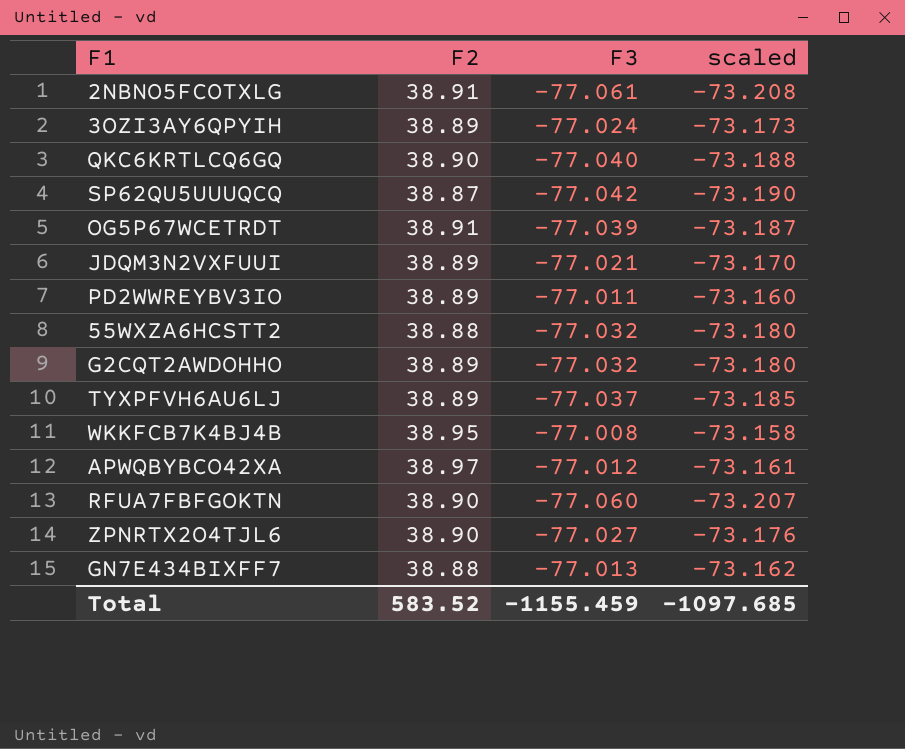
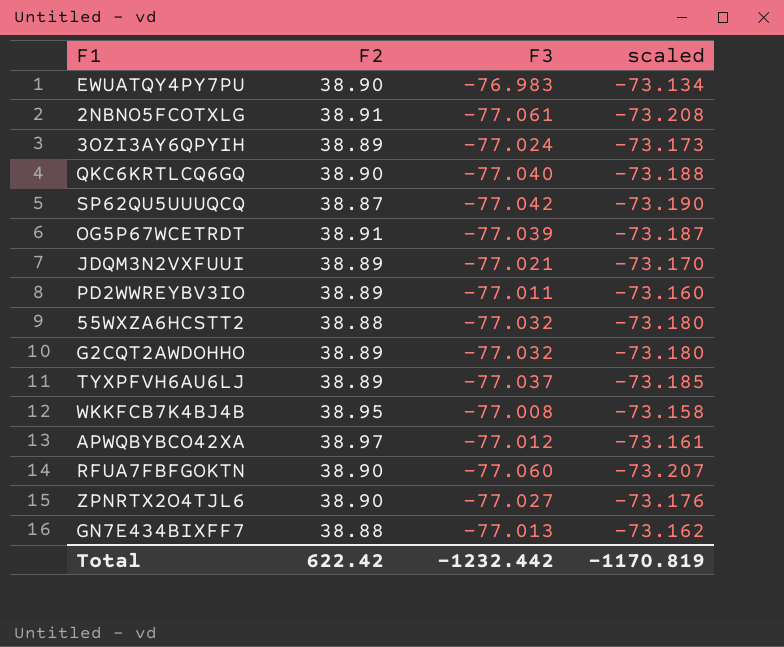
row EWUATQY4PY7PU: none -> 38.90 | -76.983 | -73.134
Total | F2: 583.52 -> 622.42
Total | F3: -1155.459 -> -1232.442
Total | scaled: -1097.685 -> -1170.819

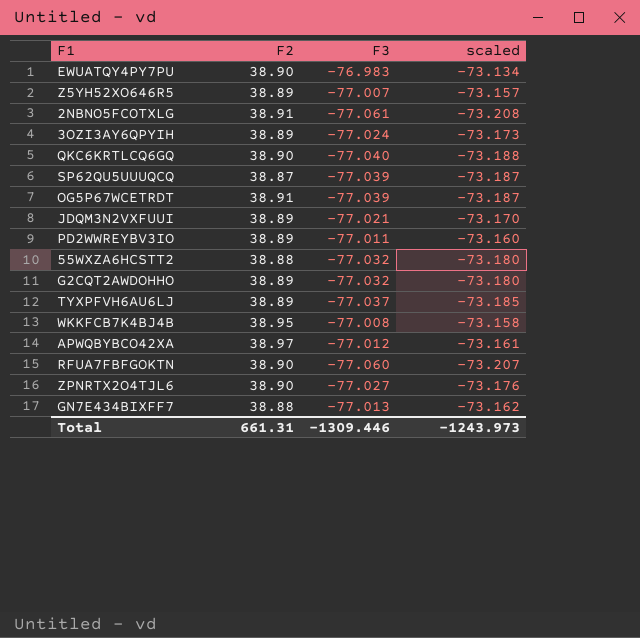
row Z5YH52XO646R5: none -> 38.89 | -77.007 | -73.157
SP62QU5UUUQCQ | F3: -77.042 -> -77.039
SP62QU5UUUQCQ | scaled: -73.190 -> -73.187
Total | F2: 622.42 -> 661.31
Total | F3: -1232.442 -> -1309.446
Total | scaled: -1170.819 -> -1243.973

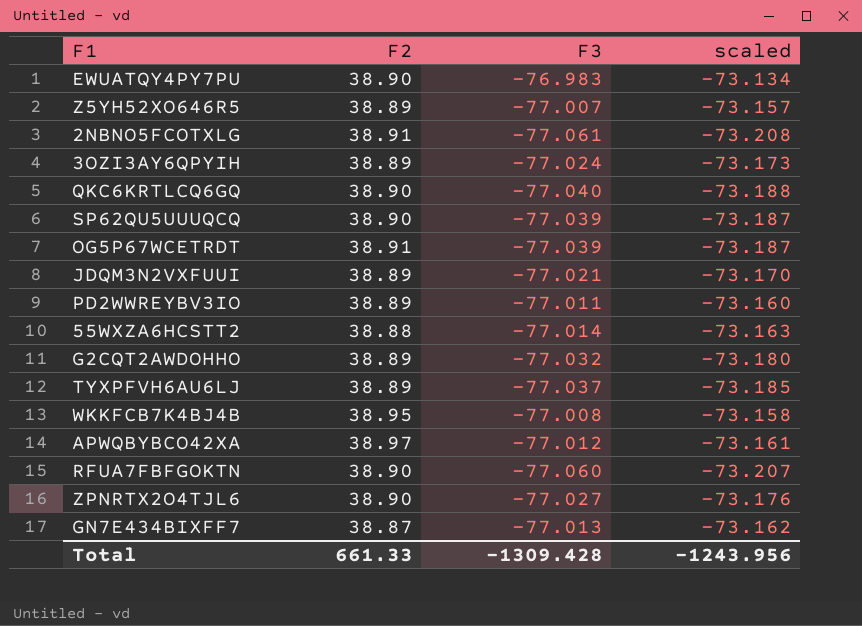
SP62QU5UUUQCQ | F2: 38.87 -> 38.90
55WXZA6HCSTT2 | F3: -77.032 -> -77.014
55WXZA6HCSTT2 | scaled: -73.180 -> -73.163
GN7E434BIXFF7 | F2: 38.88 -> 38.87
Total | F2: 661.31 -> 661.33
Total | F3: -1309.446 -> -1309.428
Total | scaled: -1243.973 -> -1243.956

